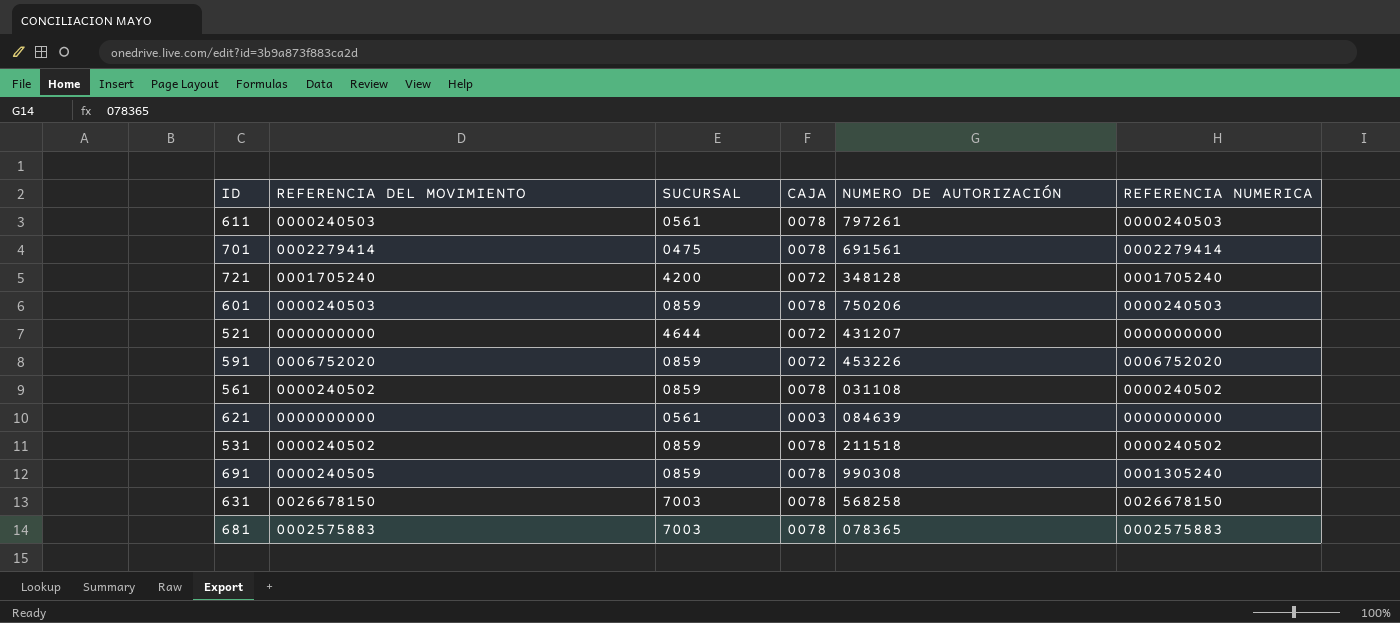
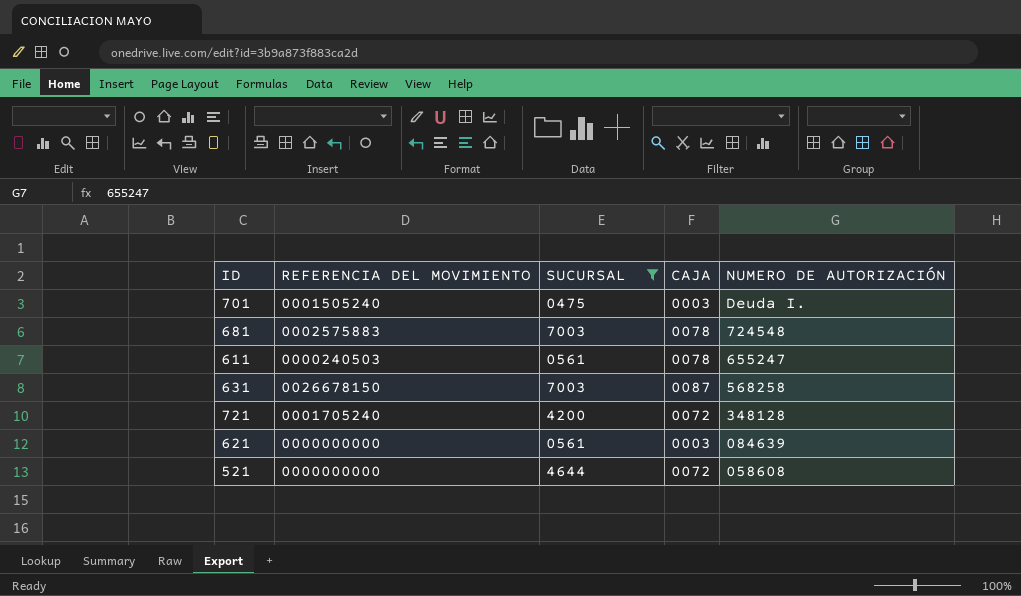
filter: none -> SUCURSAL != 0859
row order: none -> NUMERO DE AUTORIZACIÓN descending
column REFERENCIA NUMERICA | position: 6 -> none
701 | REFERENCIA DEL MOVIMIENTO: 0002279414 -> 0001505240
701 | CAJA: 0078 -> 0003
701 | NUMERO DE AUTORIZACIÓN: 691561 -> Deuda I.
681 | NUMERO DE AUTORIZACIÓN: 078365 -> 724548
611 | NUMERO DE AUTORIZACIÓN: 797261 -> 655247
631 | CAJA: 0078 -> 0087
521 | NUMERO DE AUTORIZACIÓN: 431207 -> 058608

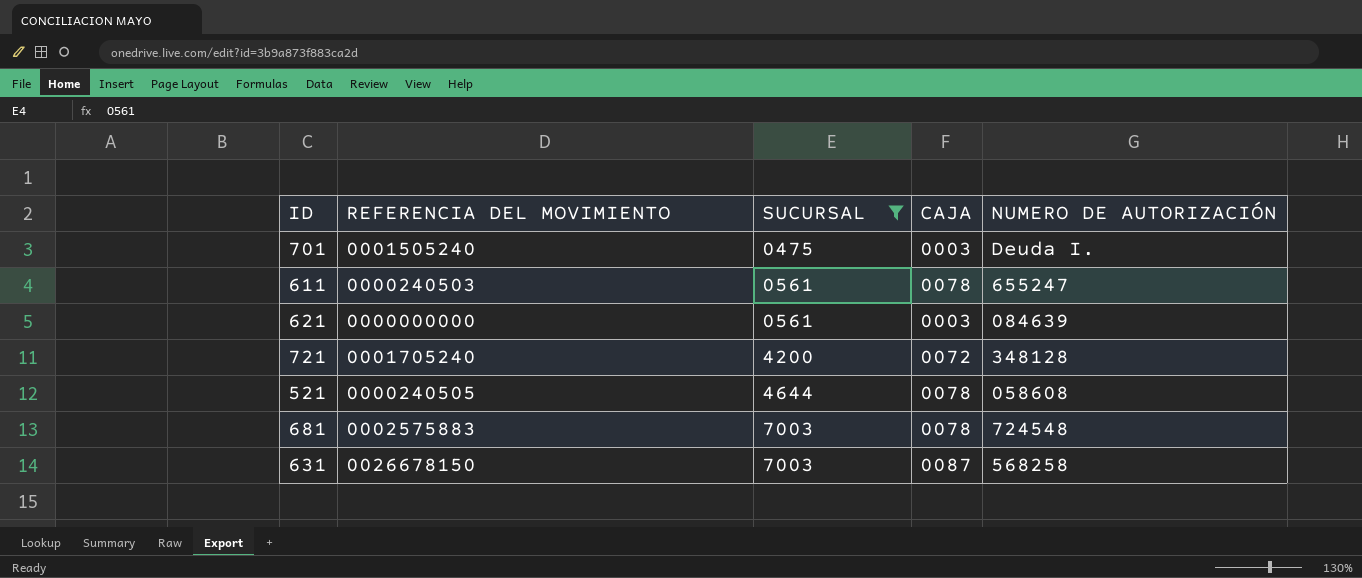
row order: NUMERO DE AUTORIZACIÓN descending -> SUCURSAL ascending
521 | REFERENCIA DEL MOVIMIENTO: 0000000000 -> 0000240505
521 | CAJA: 0072 -> 0078

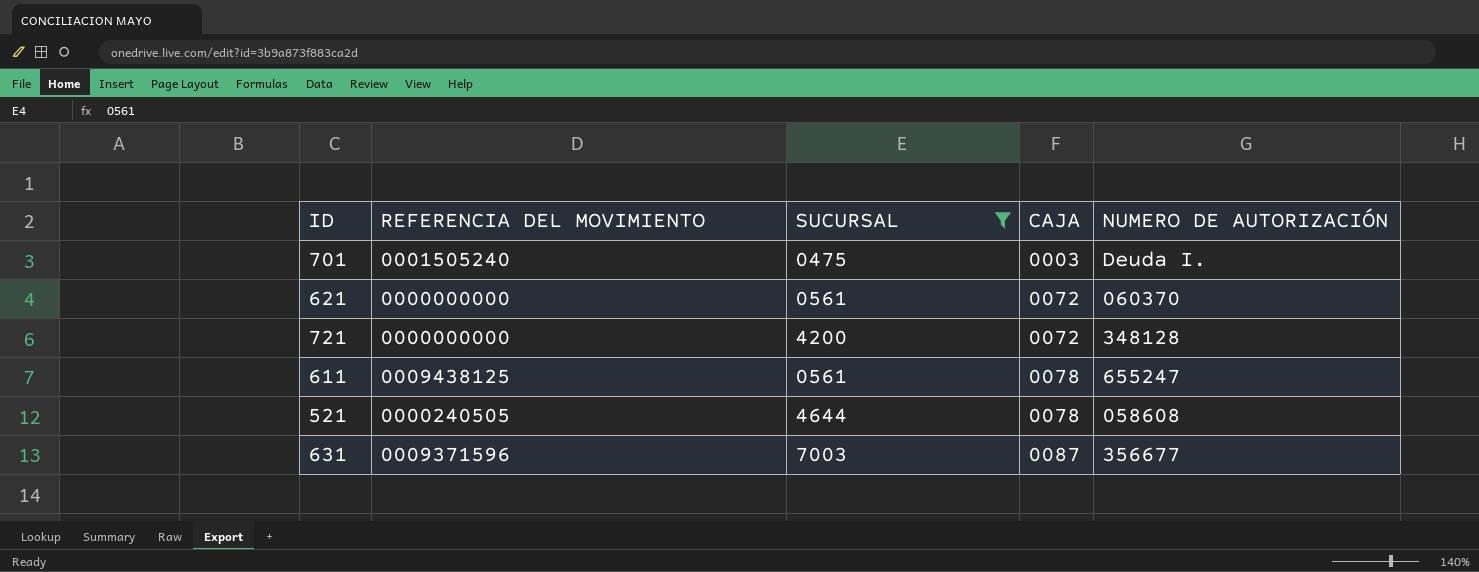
row order: SUCURSAL ascending -> CAJA ascending
row 681: 0002575883 | 7003 | 0078 | 724548 -> none
621 | CAJA: 0003 -> 0072
621 | NUMERO DE AUTORIZACIÓN: 084639 -> 060370
721 | REFERENCIA DEL MOVIMIENTO: 0001705240 -> 0000000000
611 | REFERENCIA DEL MOVIMIENTO: 0000240503 -> 0009438125
631 | REFERENCIA DEL MOVIMIENTO: 0026678150 -> 0009371596
631 | NUMERO DE AUTORIZACIÓN: 568258 -> 356677

